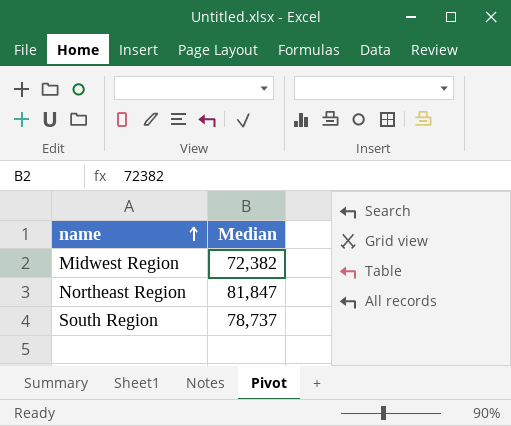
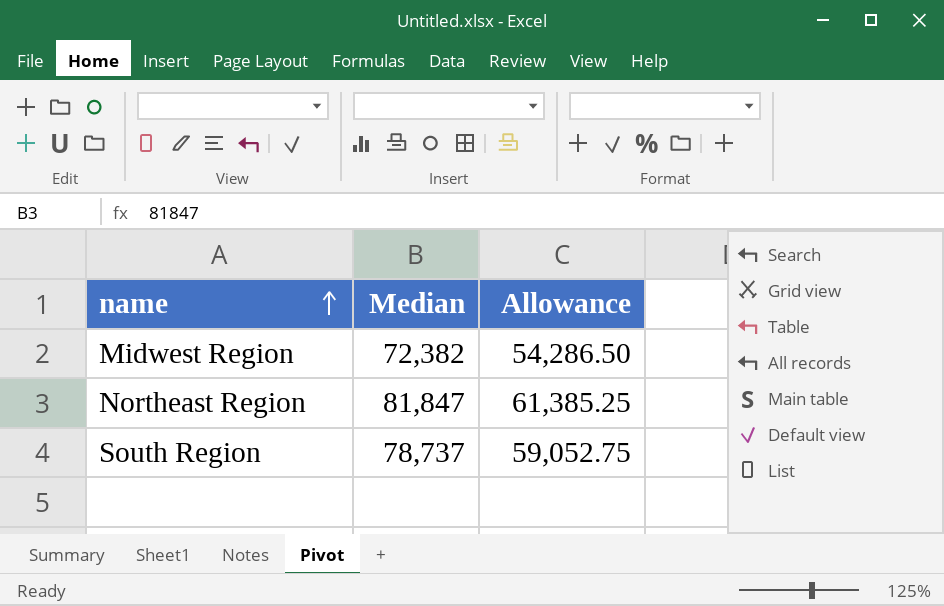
column Allowance | formula: none -> [Median] * 0.75

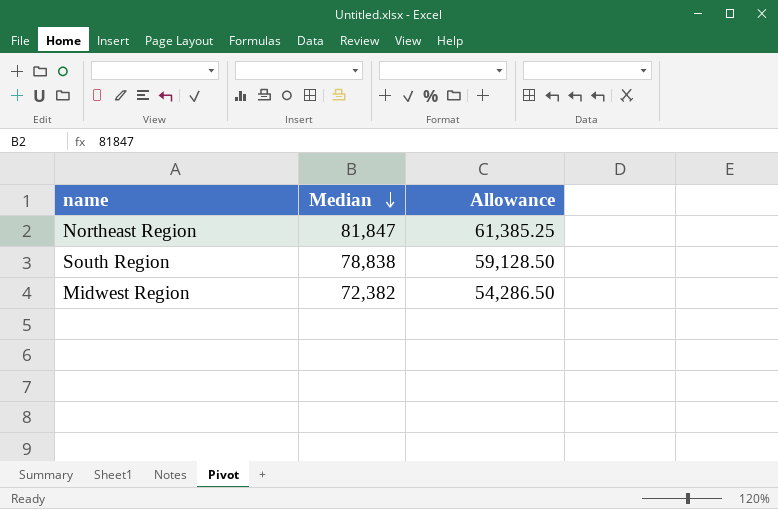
row order: name ascending -> Median descending
South Region | Median: 78,737 -> 78,838
South Region | Allowance: 59,052.75 -> 59,128.50

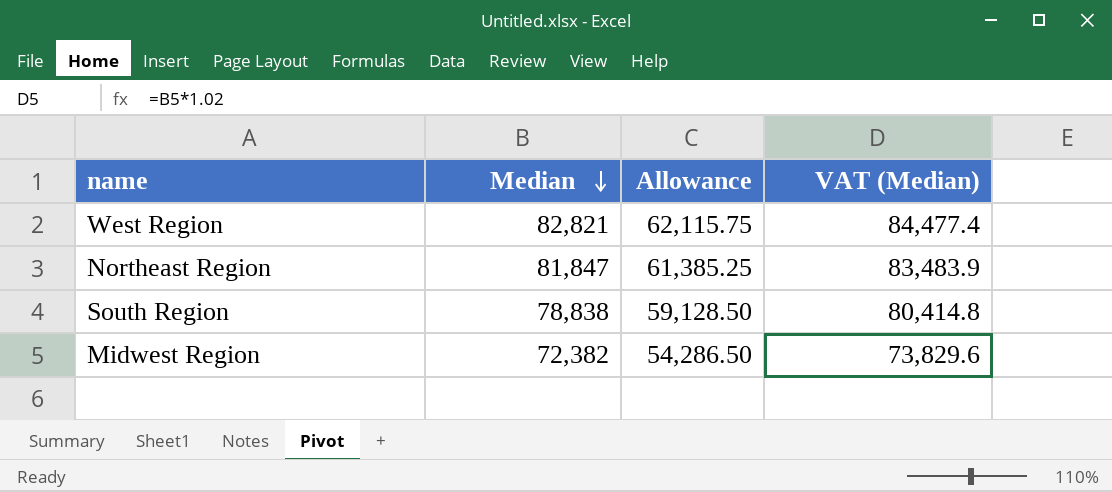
column VAT (Median) | formula: none -> [Median] * 1.02
row West Region: none -> 82,821 | 62,115.75 | 84,477.4

